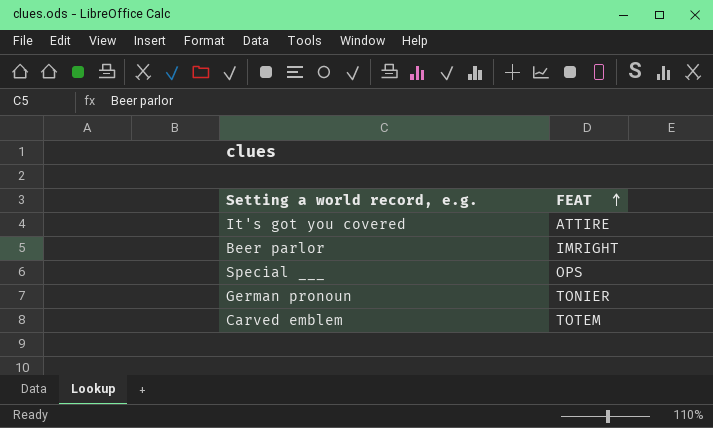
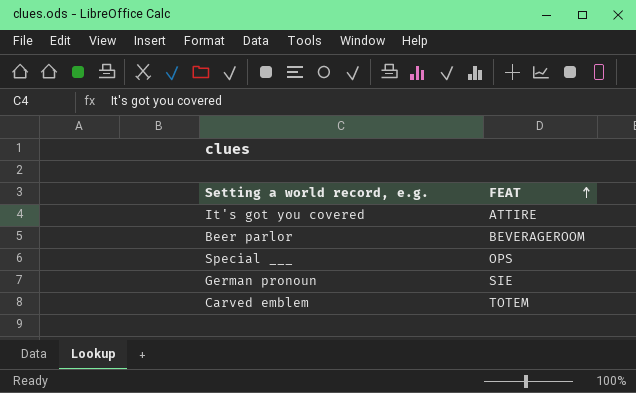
Beer parlor | FEAT: IMRIGHT -> BEVERAGEROOM
German pronoun | FEAT: TONIER -> SIE

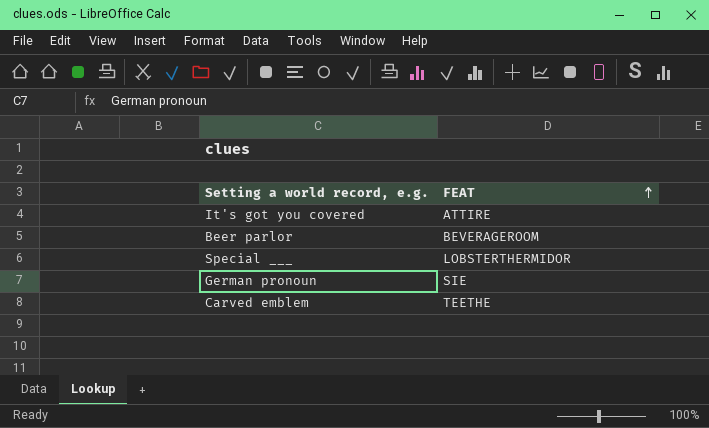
Special ___ | FEAT: OPS -> LOBSTERTHERMIDOR
Carved emblem | FEAT: TOTEM -> TEETHE

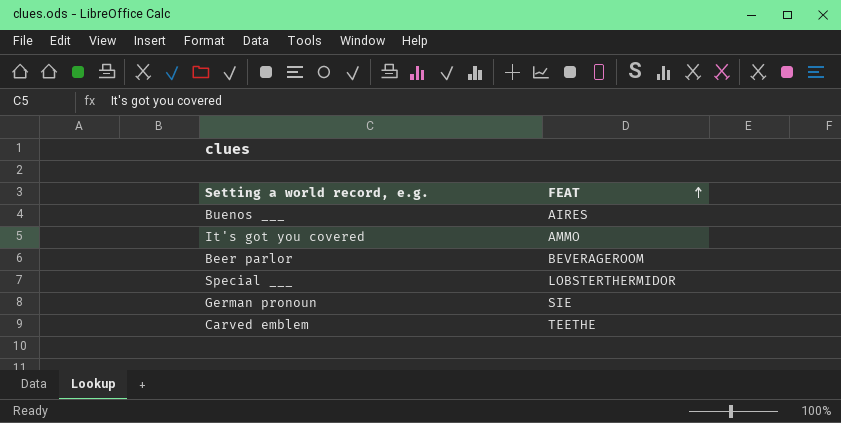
row Buenos ___: none -> AIRES
It's got you covered | FEAT: ATTIRE -> AMMO

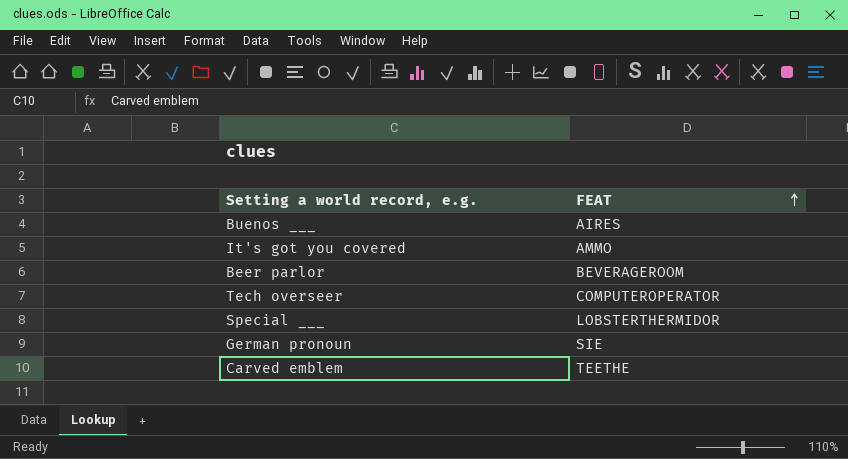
row Tech overseer: none -> COMPUTEROPERATOR

